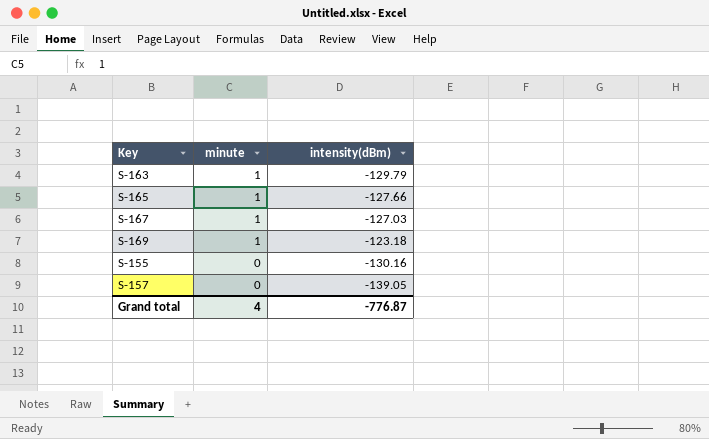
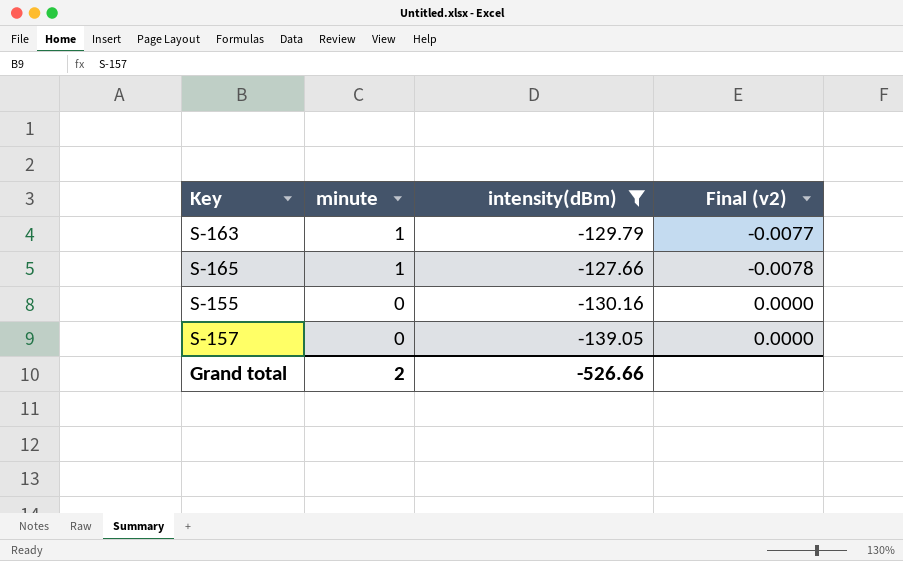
filter: none -> intensity(dBm) <= -127.66
column Final (v2) | formula: none -> [minute] / [intensity(dBm)]
Grand total | minute: 4 -> 2
Grand total | intensity(dBm): -776.87 -> -526.66

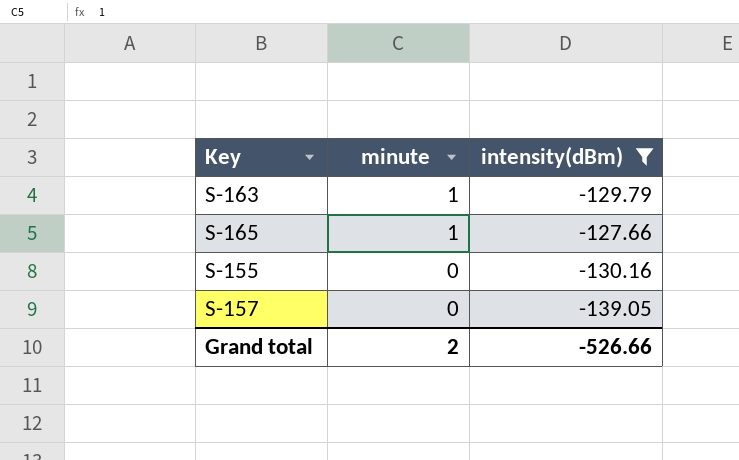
column Final (v2) | formula: [minute] / [intensity(dBm)] -> none

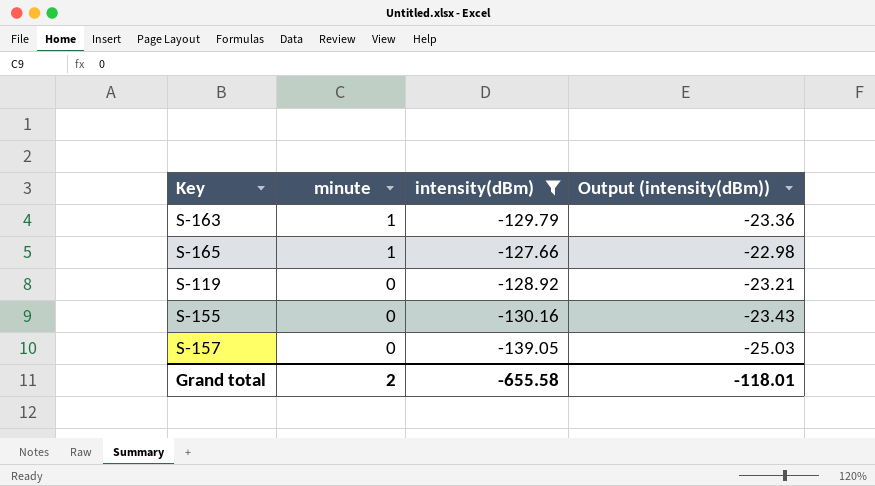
column Output (intensity(dBm)) | formula: none -> [intensity(dBm)] * 0.18
row S-119: none -> 0 | -128.92 | -23.21
Grand total | intensity(dBm): -526.66 -> -655.58

